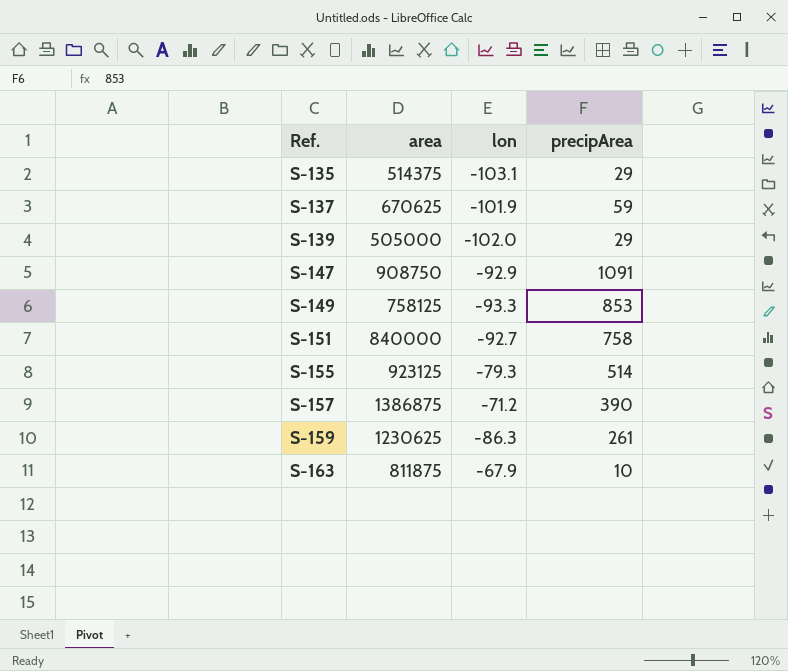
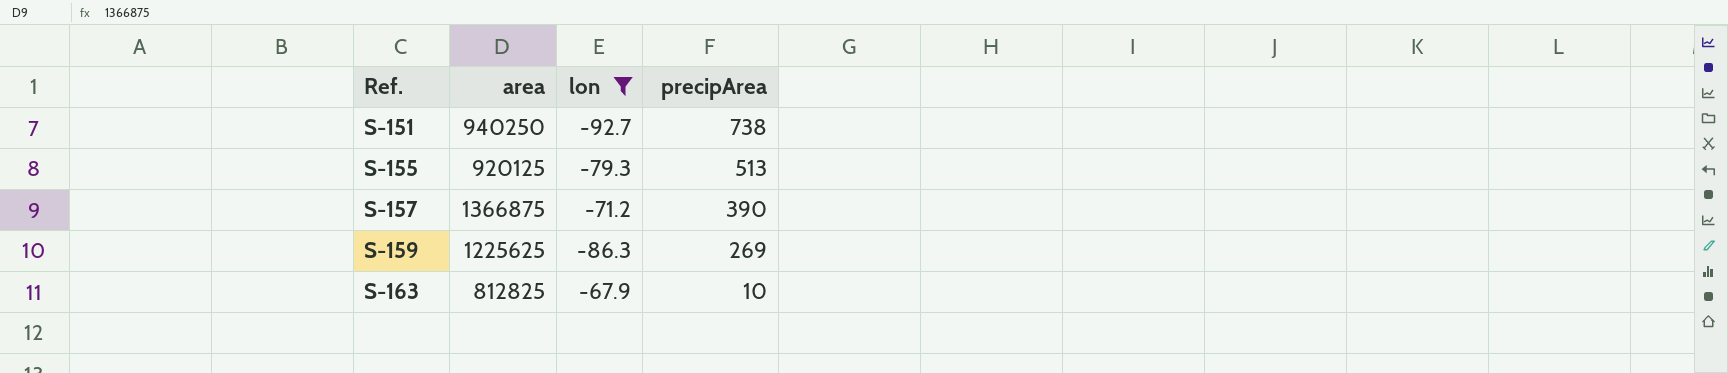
filter: none -> lon >= -92.7
S-151 | area: 840000 -> 940250
S-151 | precipArea: 758 -> 738
S-155 | area: 923125 -> 920125
S-155 | precipArea: 514 -> 513
S-157 | area: 1386875 -> 1366875
S-159 | area: 1230625 -> 1225625
S-159 | precipArea: 261 -> 269
S-163 | area: 811875 -> 812825

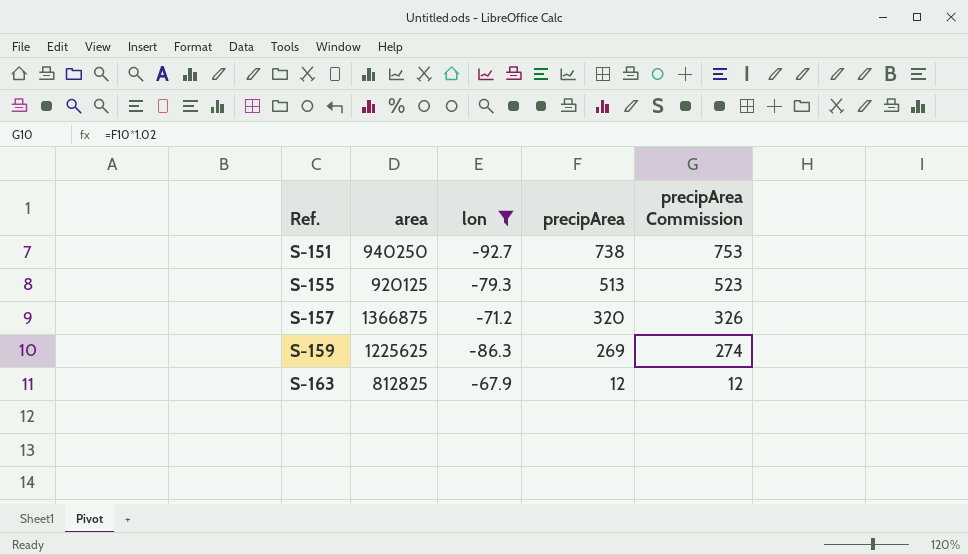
column precipArea Commission | formula: none -> [precipArea] * 1.02
S-157 | precipArea: 390 -> 320
S-163 | precipArea: 10 -> 12

